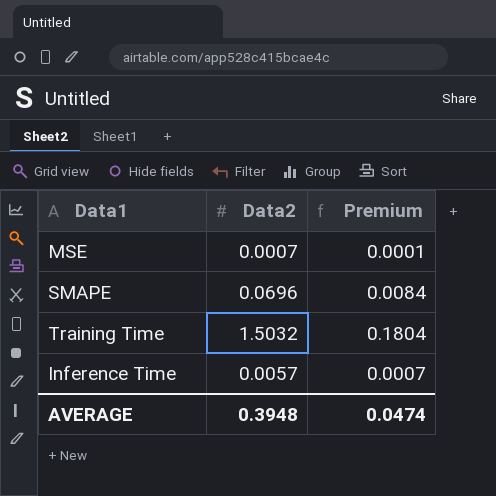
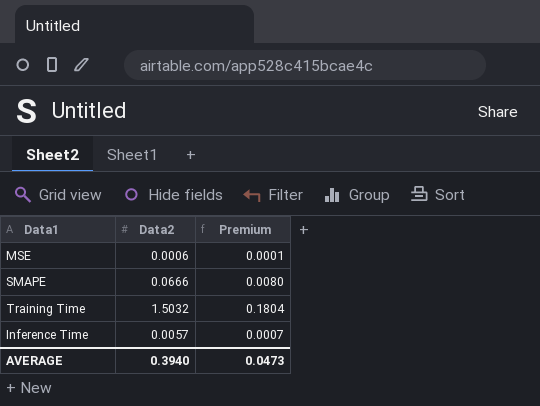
MSE | Data2: 0.0007 -> 0.0006
SMAPE | Data2: 0.0696 -> 0.0666
SMAPE | Premium: 0.0084 -> 0.0080
AVERAGE | Data2: 0.3948 -> 0.3940
AVERAGE | Premium: 0.0474 -> 0.0473

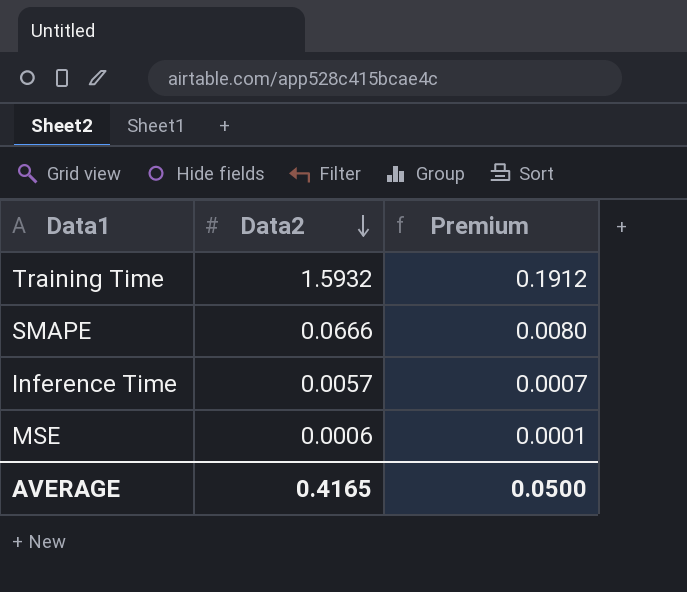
row order: none -> Data2 descending
Training Time | Data2: 1.5032 -> 1.5932
Training Time | Premium: 0.1804 -> 0.1912
AVERAGE | Data2: 0.3940 -> 0.4165
AVERAGE | Premium: 0.0473 -> 0.0500

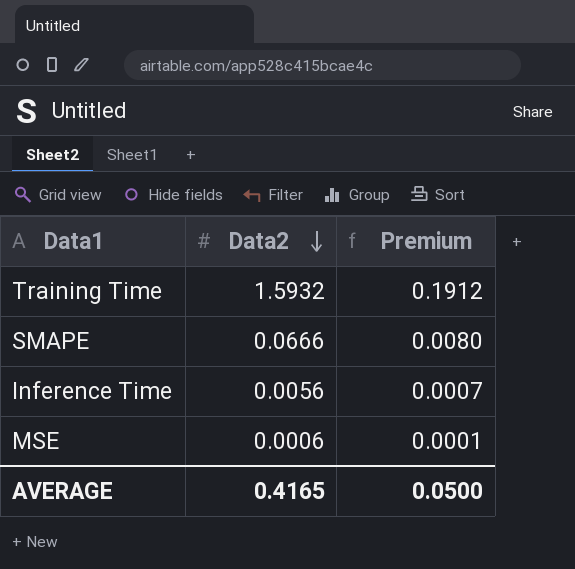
Inference Time | Data2: 0.0057 -> 0.0056

